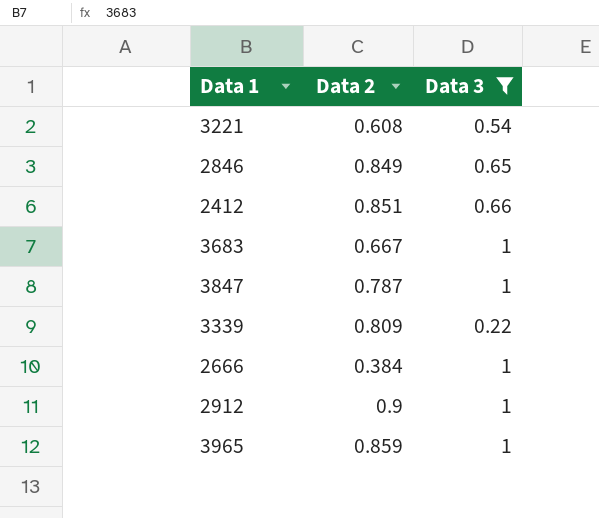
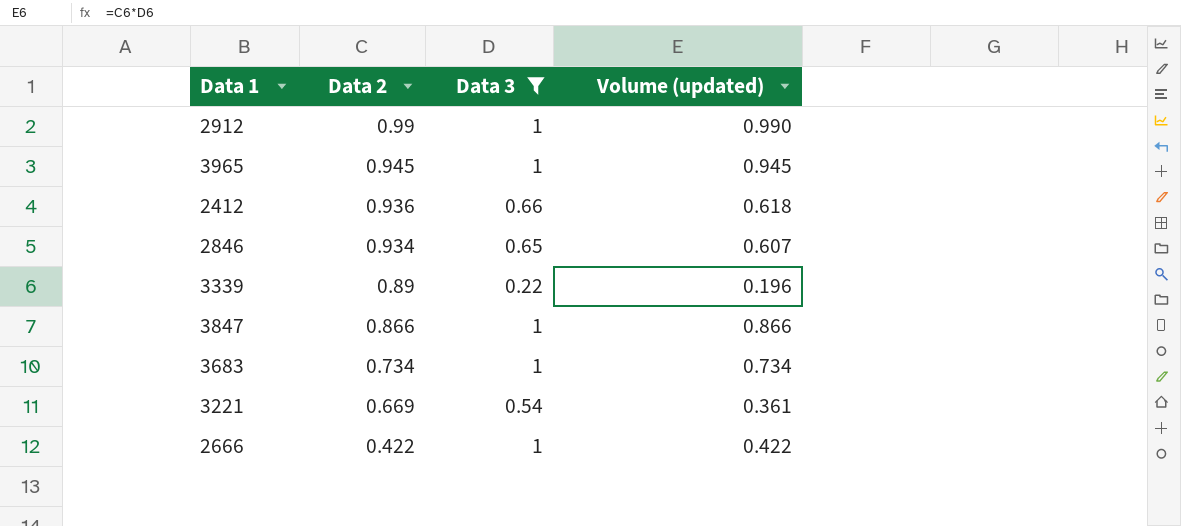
row order: none -> Data 2 descending
column Volume (updated) | formula: none -> [Data 2] * [Data 3]
2912 | Data 2: 0.9 -> 0.99
3965 | Data 2: 0.859 -> 0.945
2412 | Data 2: 0.851 -> 0.936
2846 | Data 2: 0.849 -> 0.934
3339 | Data 2: 0.809 -> 0.89
3847 | Data 2: 0.787 -> 0.866
3683 | Data 2: 0.667 -> 0.734
3221 | Data 2: 0.608 -> 0.669
2666 | Data 2: 0.384 -> 0.422

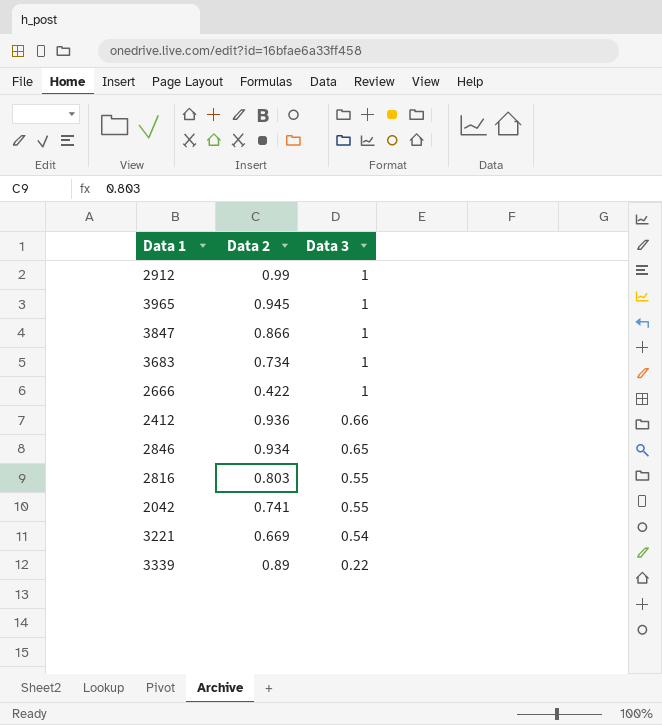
filter: Data 3 != 0.55 -> none
row order: Data 2 descending -> Data 3 descending
column Volume (updated) | formula: [Data 2] * [Data 3] -> none

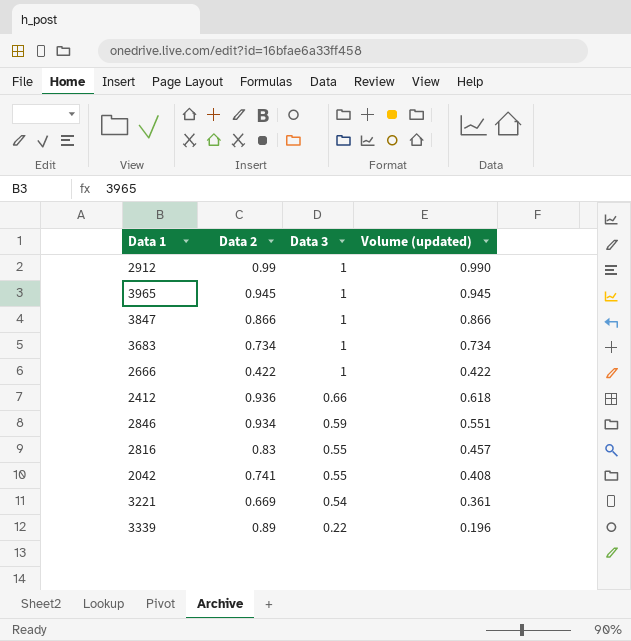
column Volume (updated) | formula: none -> [Data 2] * [Data 3]
2846 | Data 3: 0.65 -> 0.59
2816 | Data 2: 0.803 -> 0.83

